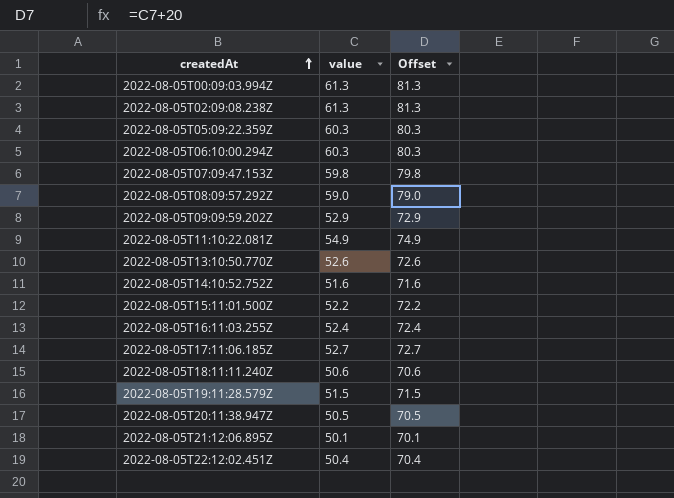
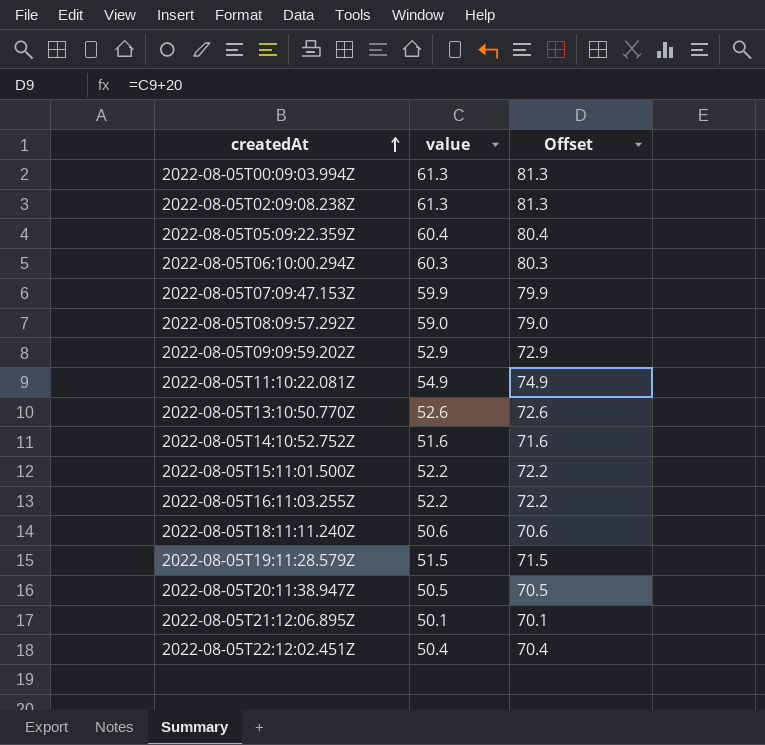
row 2022-08-05T17:11:06.185Z: 52.7 | 72.7 -> none
2022-08-05T05:09:22.359Z | value: 60.3 -> 60.4
2022-08-05T05:09:22.359Z | Offset: 80.3 -> 80.4
2022-08-05T07:09:47.153Z | value: 59.8 -> 59.9
2022-08-05T07:09:47.153Z | Offset: 79.8 -> 79.9
2022-08-05T16:11:03.255Z | value: 52.4 -> 52.2
2022-08-05T16:11:03.255Z | Offset: 72.4 -> 72.2

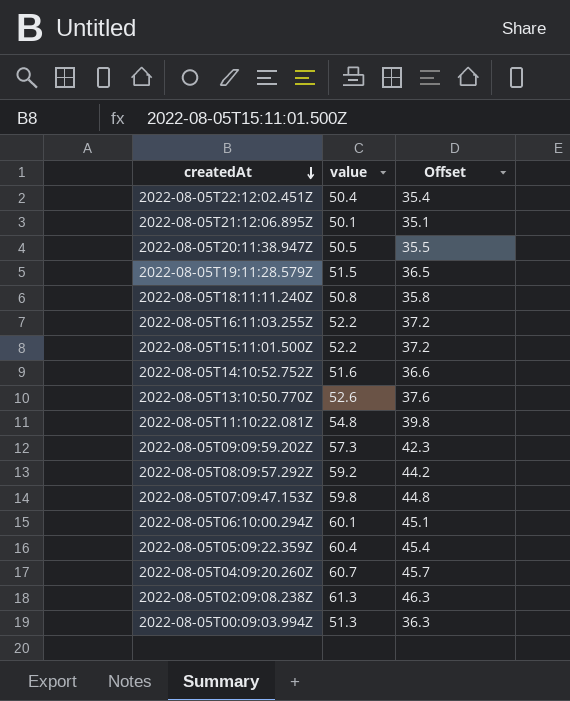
row order: createdAt ascending -> createdAt descending
column Offset | formula: [value] + 20 -> [value] - 15
2022-08-05T18:11:11.240Z | value: 50.6 -> 50.8
2022-08-05T11:10:22.081Z | value: 54.9 -> 54.8
2022-08-05T09:09:59.202Z | value: 52.9 -> 57.3
2022-08-05T08:09:57.292Z | value: 59.0 -> 59.2
2022-08-05T07:09:47.153Z | value: 59.9 -> 59.8
2022-08-05T06:10:00.294Z | value: 60.3 -> 60.1
row 2022-08-05T04:09:20.260Z: none -> 60.7 | 45.7
2022-08-05T00:09:03.994Z | value: 61.3 -> 51.3

